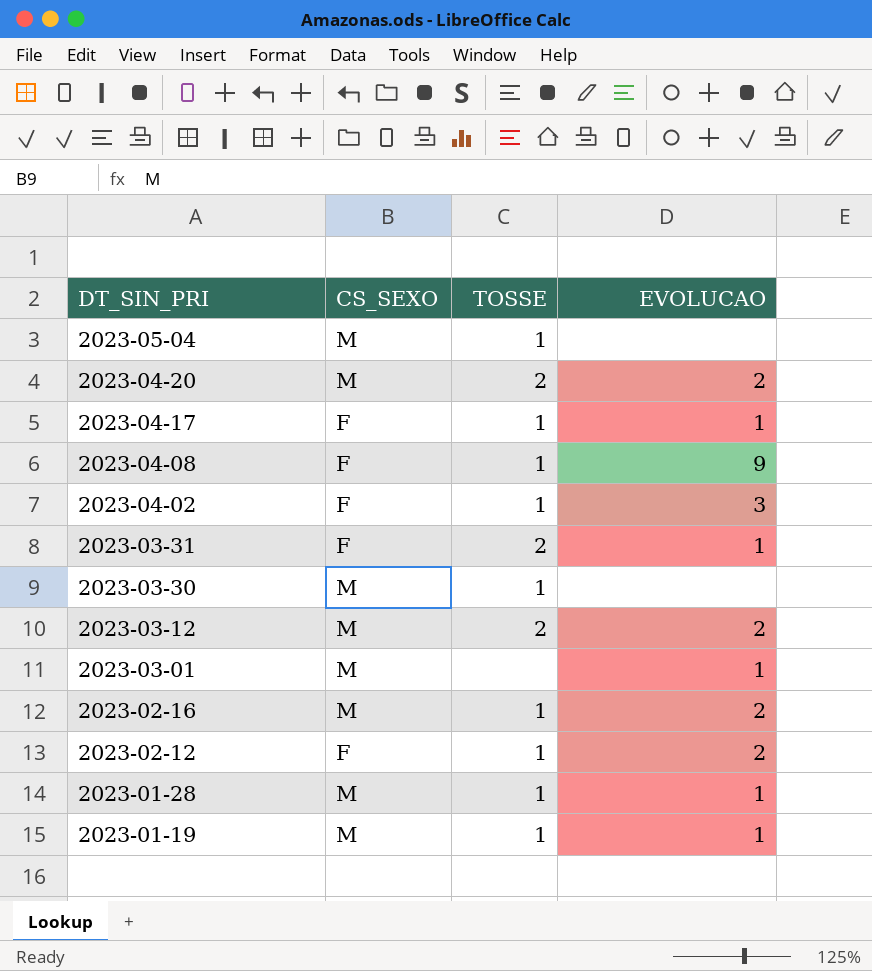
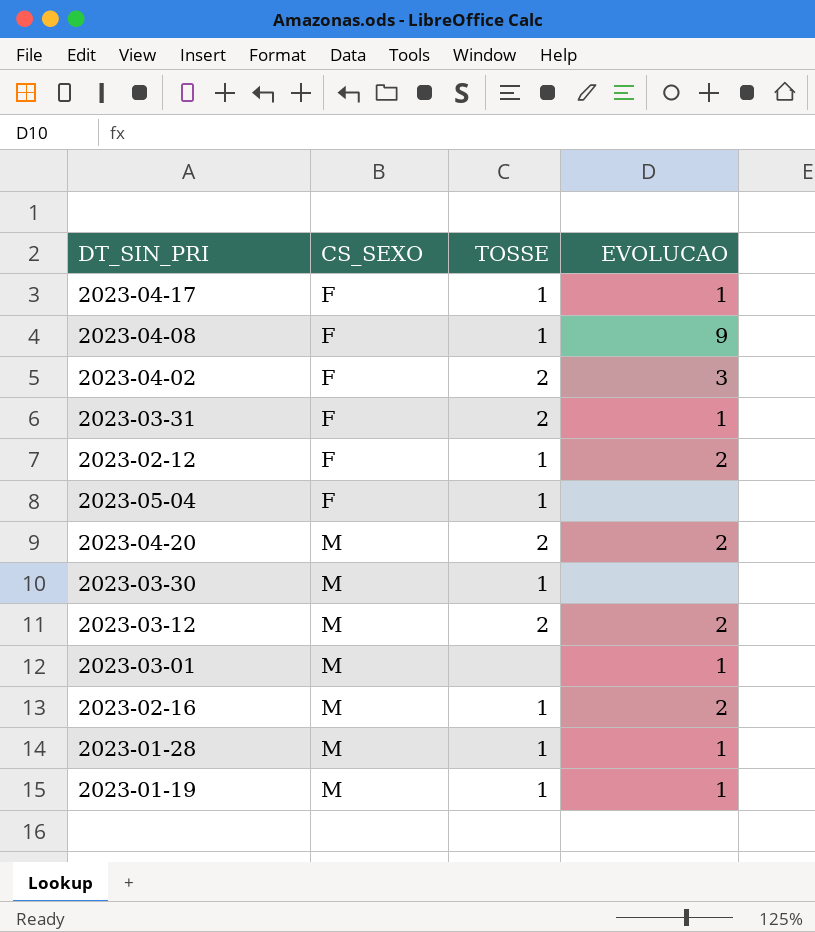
row order: DT_SIN_PRI descending -> CS_SEXO ascending
2023-04-02 | TOSSE: 1 -> 2
2023-05-04 | CS_SEXO: M -> F

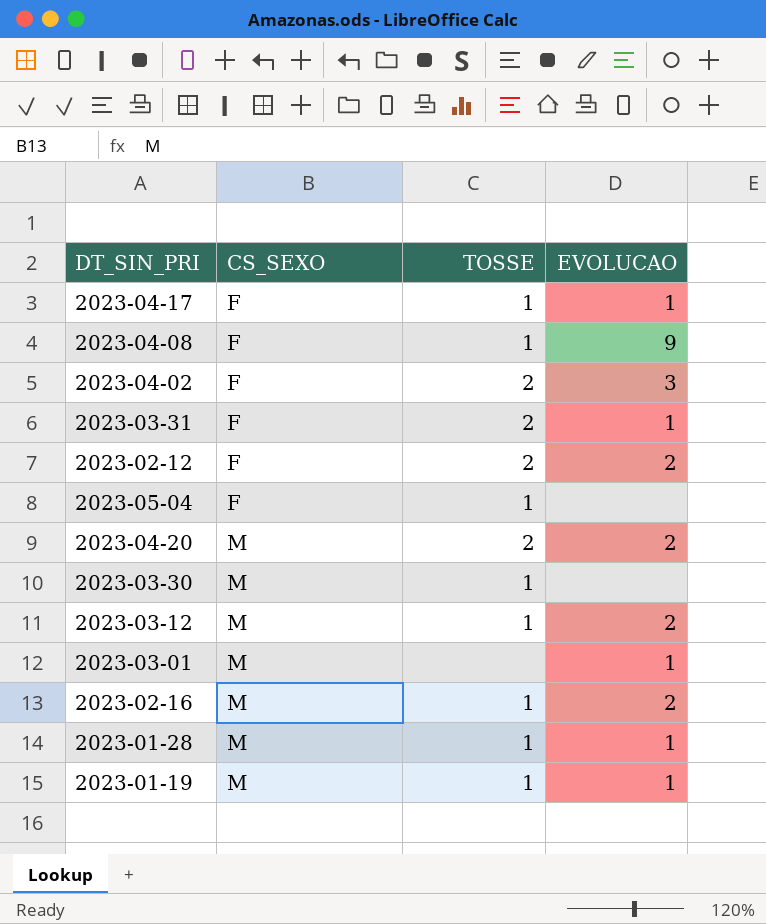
2023-02-12 | TOSSE: 1 -> 2
2023-03-12 | TOSSE: 2 -> 1

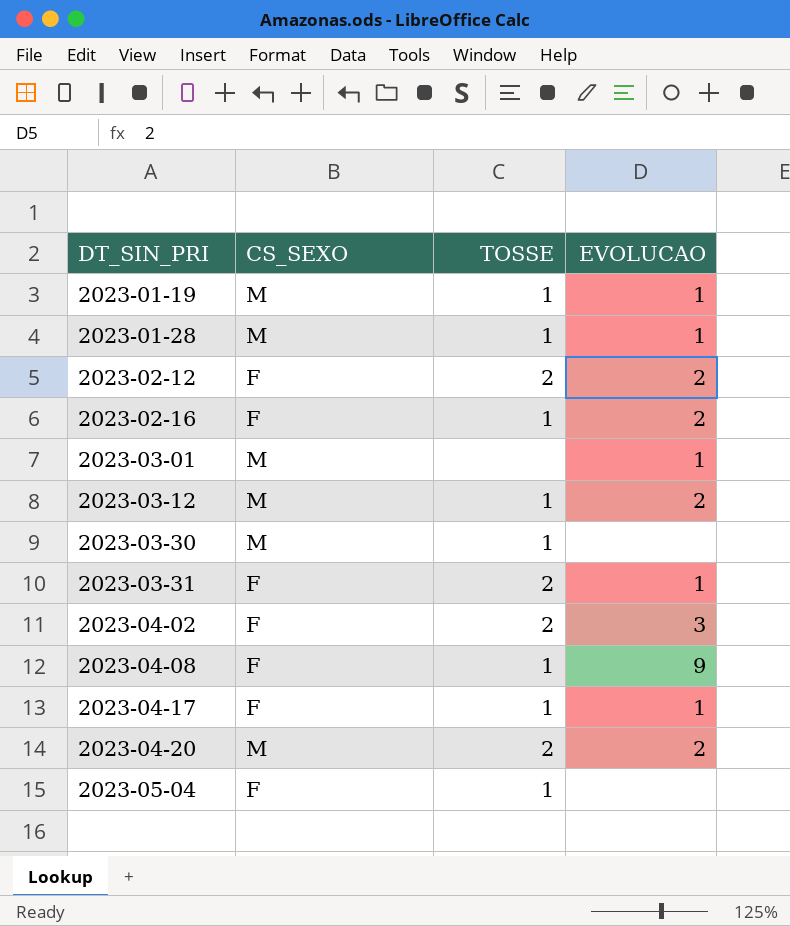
row order: CS_SEXO ascending -> DT_SIN_PRI ascending
2023-02-16 | CS_SEXO: M -> F

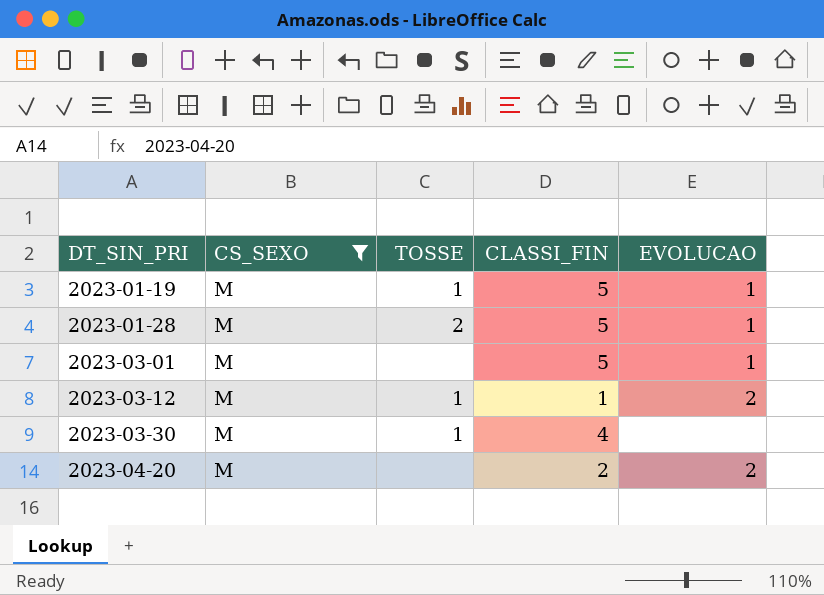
filter: none -> CS_SEXO = M
column CLASSI_FIN | position: none -> 4
2023-01-28 | TOSSE: 1 -> 2
2023-04-20 | TOSSE: 2 -> none

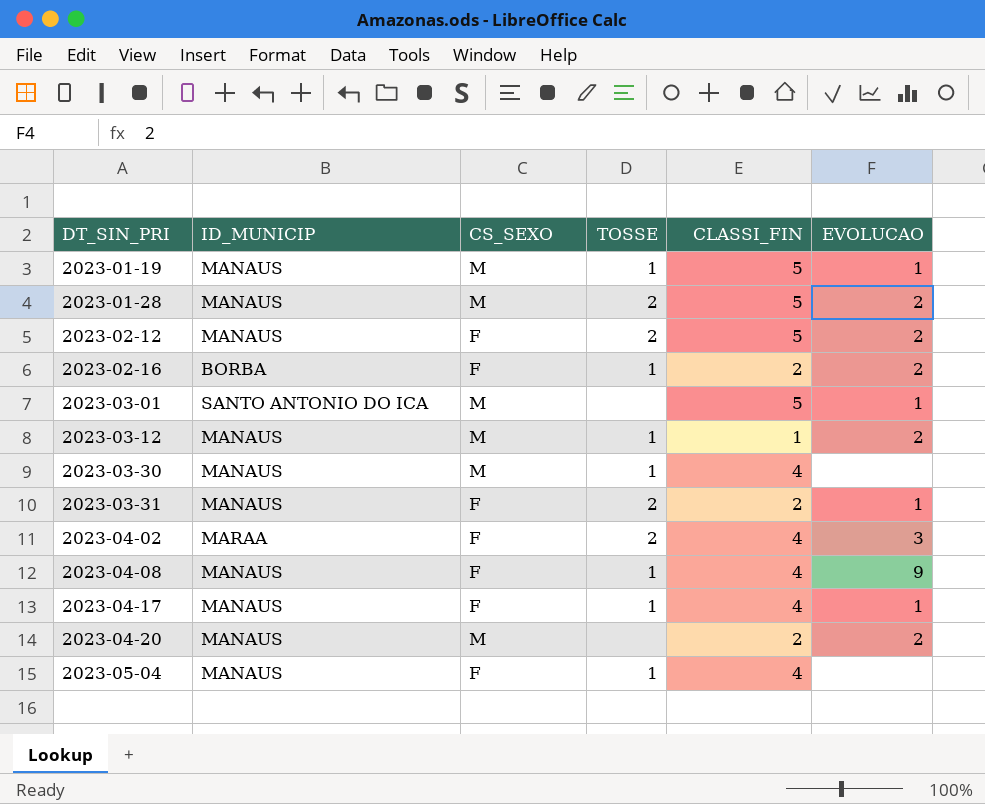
filter: CS_SEXO = M -> none
column ID_MUNICIP | position: none -> 2
2023-01-28 | EVOLUCAO: 1 -> 2

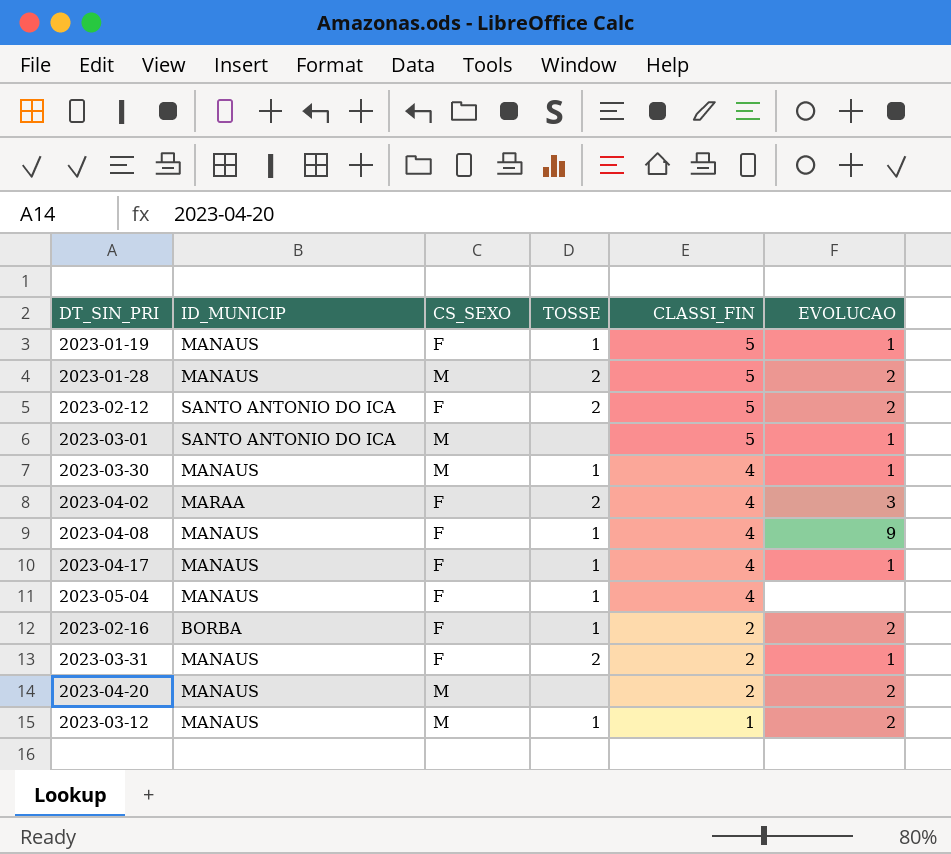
row order: DT_SIN_PRI ascending -> CLASSI_FIN descending
2023-01-19 | CS_SEXO: M -> F
2023-02-12 | ID_MUNICIP: MANAUS -> SANTO ANTONIO DO ICA
2023-03-30 | EVOLUCAO: none -> 1

